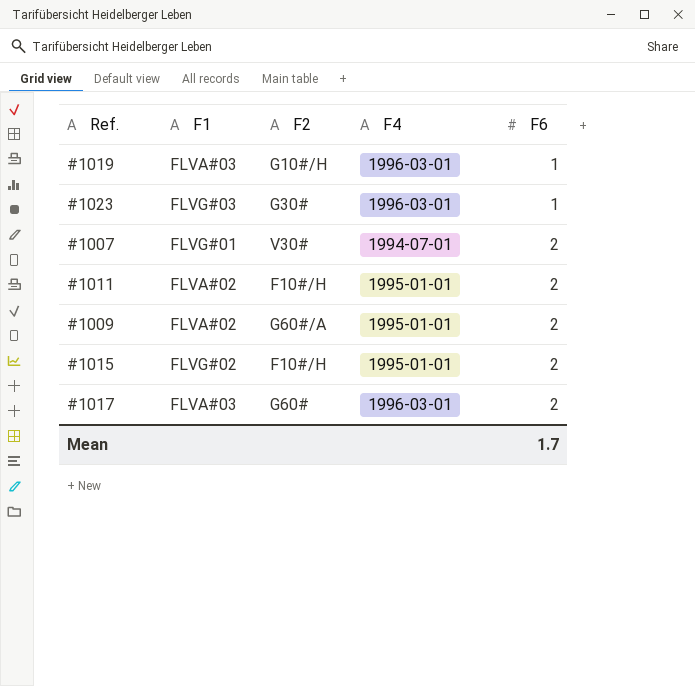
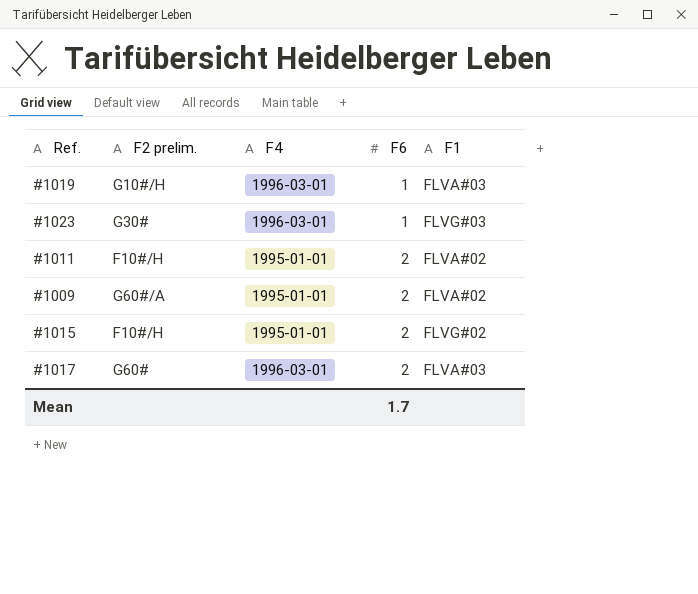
column name: F2 -> F2 prelim.
column F1 | position: 2 -> 5
row #1007: FLVG#01 | V30# | 1994-07-01 | 2 -> none

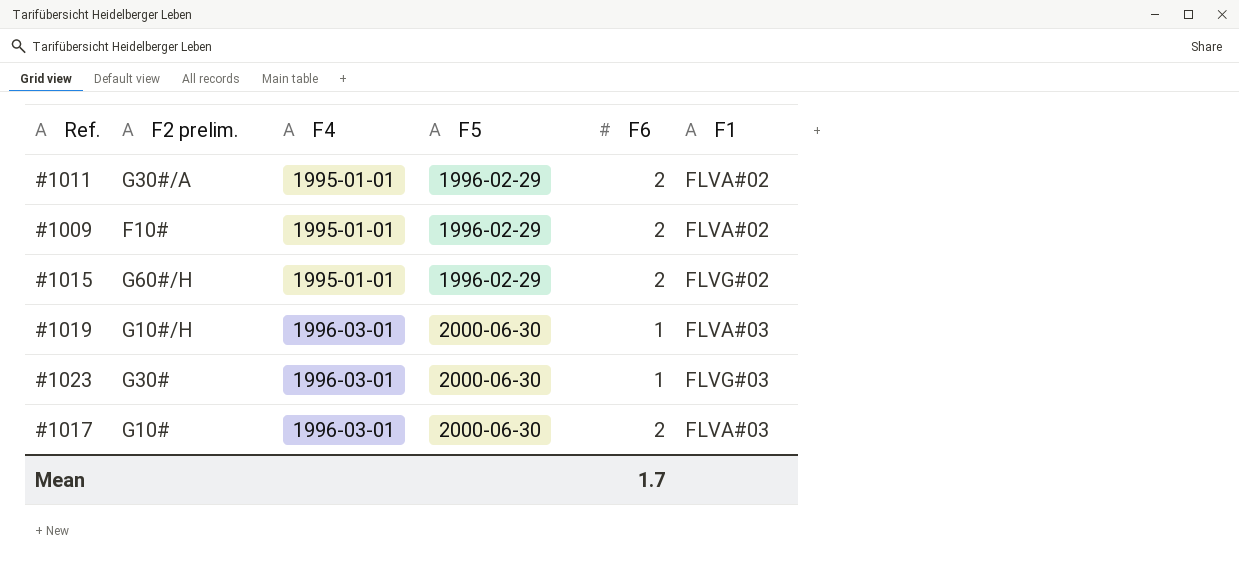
row order: F6 ascending -> F4 ascending
column F5 | position: none -> 4
#1011 | F2 prelim.: F10#/H -> G30#/A
#1009 | F2 prelim.: G60#/A -> F10#
#1015 | F2 prelim.: F10#/H -> G60#/H
#1017 | F2 prelim.: G60# -> G10#

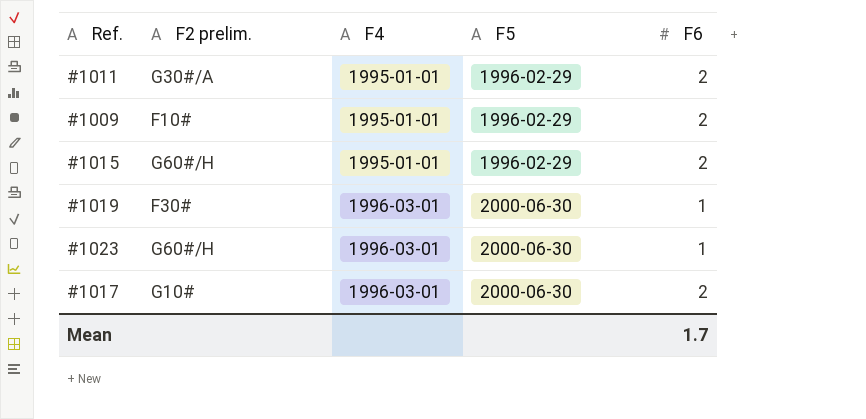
column F1 | position: 6 -> none
#1019 | F2 prelim.: G10#/H -> F30#
#1023 | F2 prelim.: G30# -> G60#/H

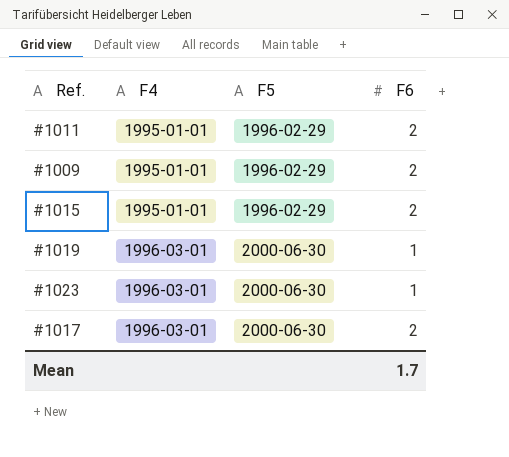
column F2 prelim. | position: 2 -> none

